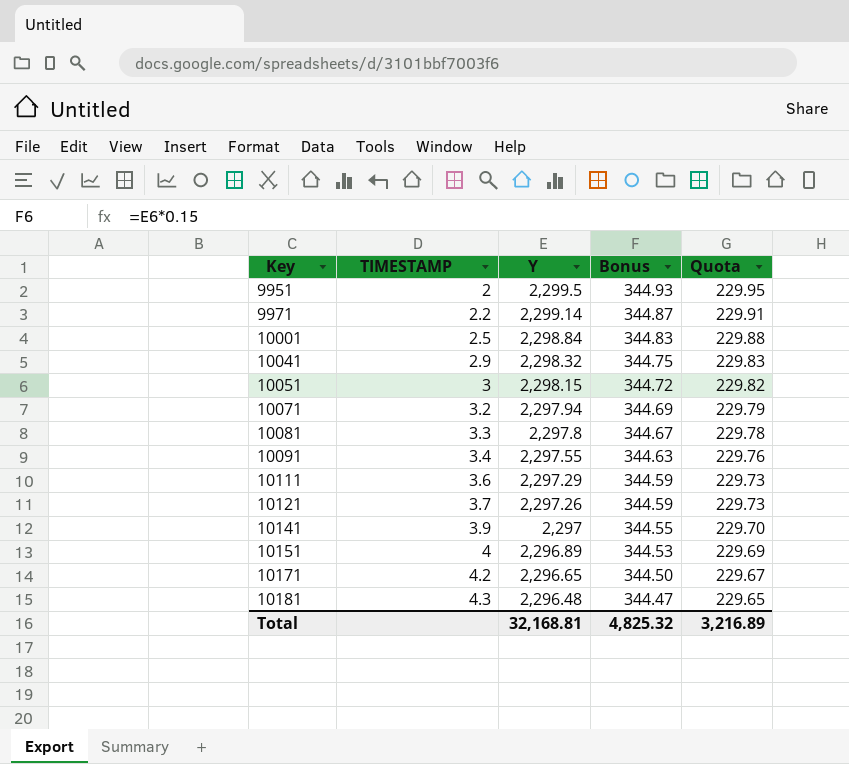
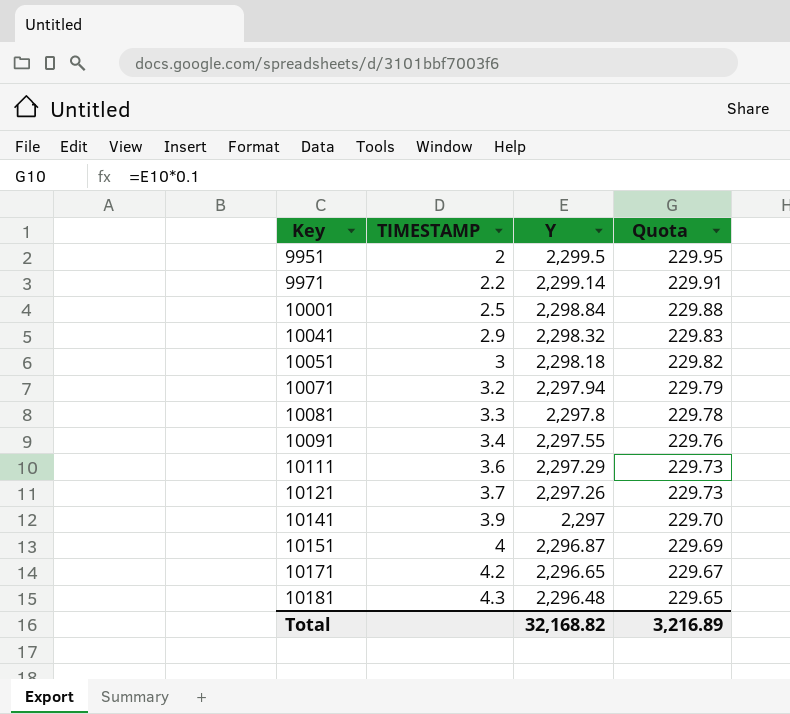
column Bonus | formula: [Y] * 0.15 -> none
10051 | Y: 2,298.15 -> 2,298.18
10151 | Y: 2,296.89 -> 2,296.87
Total | Y: 32,168.81 -> 32,168.82

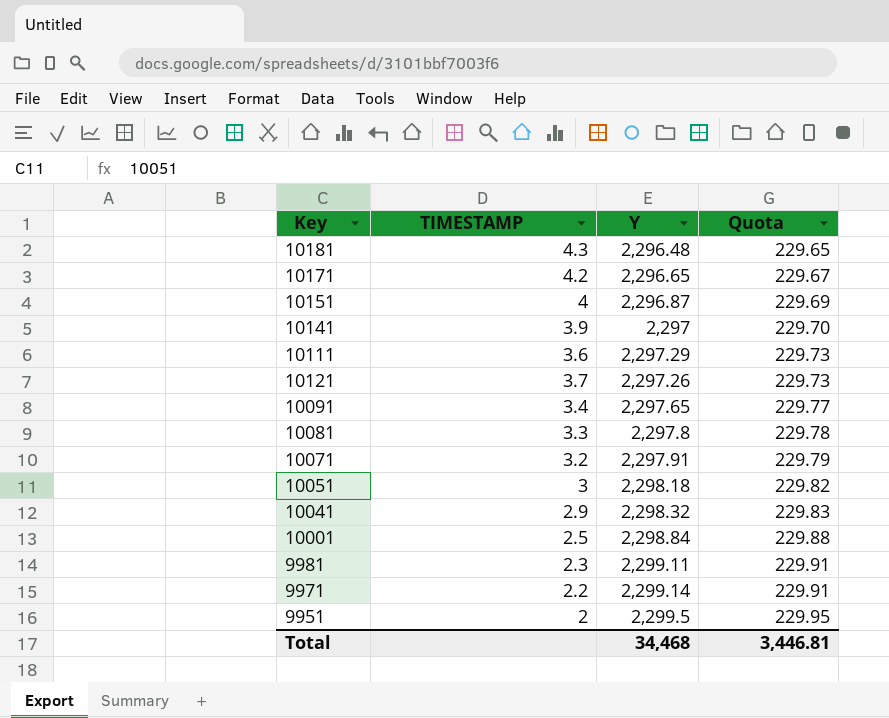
row order: Key ascending -> Quota ascending
10091 | Y: 2,297.55 -> 2,297.65
10091 | Quota: 229.76 -> 229.77
10071 | Y: 2,297.94 -> 2,297.91
row 9981: none -> 2.3 | 2,299.11 | 229.91
Total | Y: 32,168.82 -> 34,468
Total | Quota: 3,216.89 -> 3,446.81

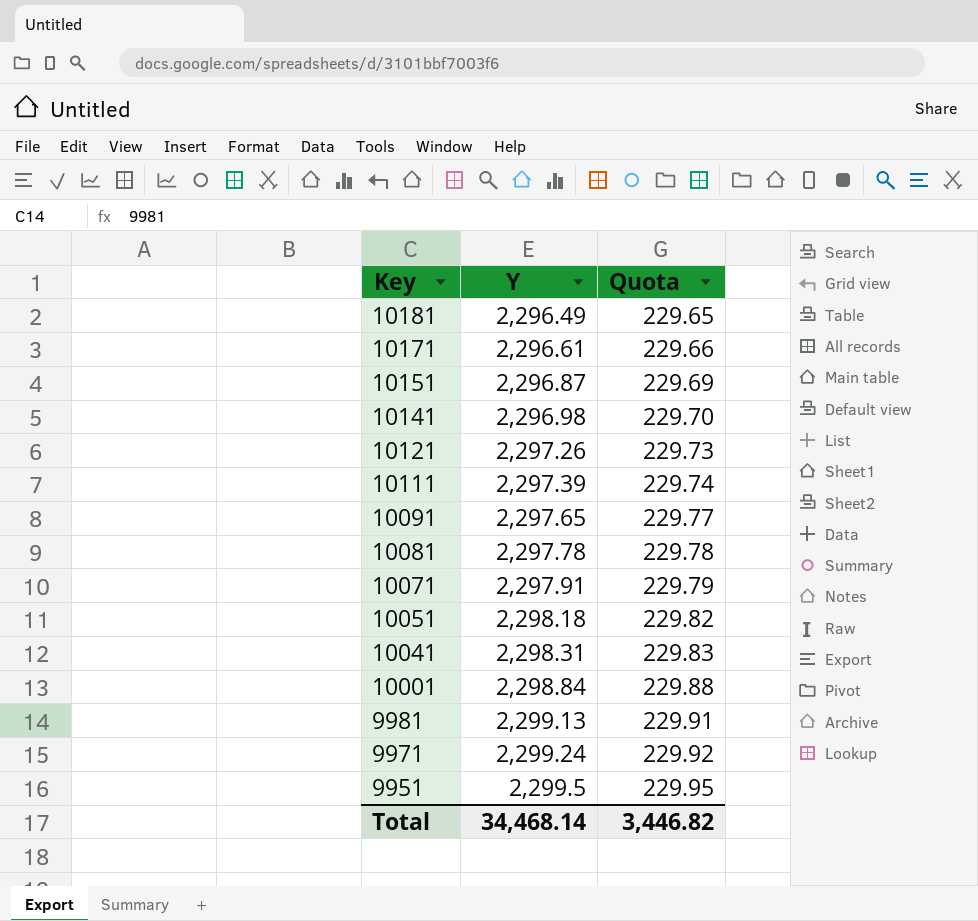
row order: Quota ascending -> Key descending
column TIMESTAMP | position: 2 -> none
10181 | Y: 2,296.48 -> 2,296.49
10171 | Y: 2,296.65 -> 2,296.61
10171 | Quota: 229.67 -> 229.66
10141 | Y: 2,297 -> 2,296.98
10111 | Y: 2,297.29 -> 2,297.39
10111 | Quota: 229.73 -> 229.74
10081 | Y: 2,297.8 -> 2,297.78
10041 | Y: 2,298.32 -> 2,298.31
9981 | Y: 2,299.11 -> 2,299.13
9971 | Y: 2,299.14 -> 2,299.24
9971 | Quota: 229.91 -> 229.92
Total | Y: 34,468 -> 34,468.14
Total | Quota: 3,446.81 -> 3,446.82

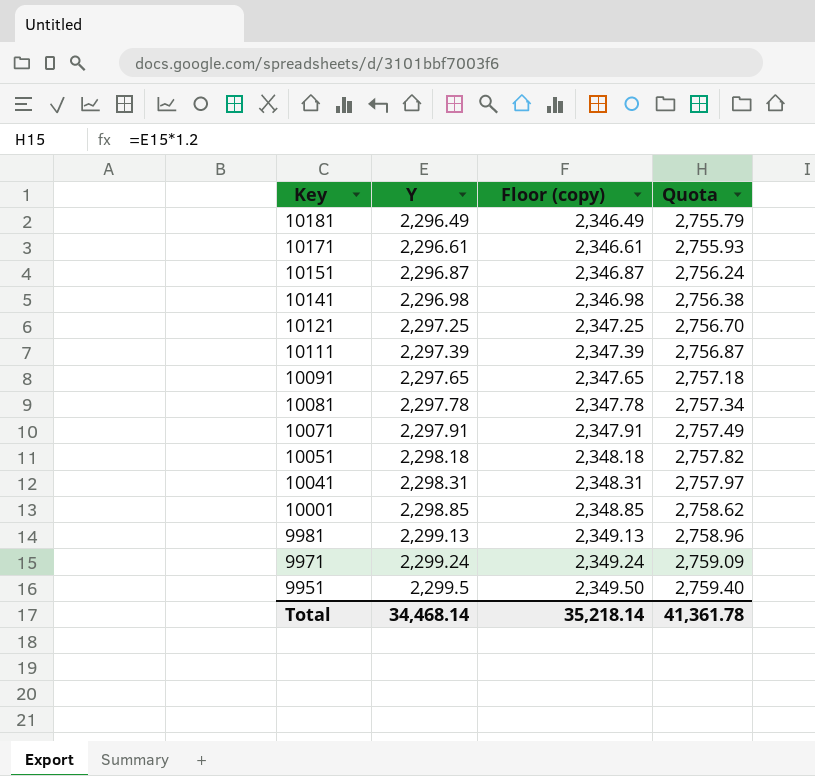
column Floor (copy) | formula: none -> [Y] + 50
column Quota | formula: [Y] * 0.1 -> [Y] * 1.2
10121 | Y: 2,297.26 -> 2,297.25
10001 | Y: 2,298.84 -> 2,298.85
Total | Quota: 3,446.82 -> 41,361.78

